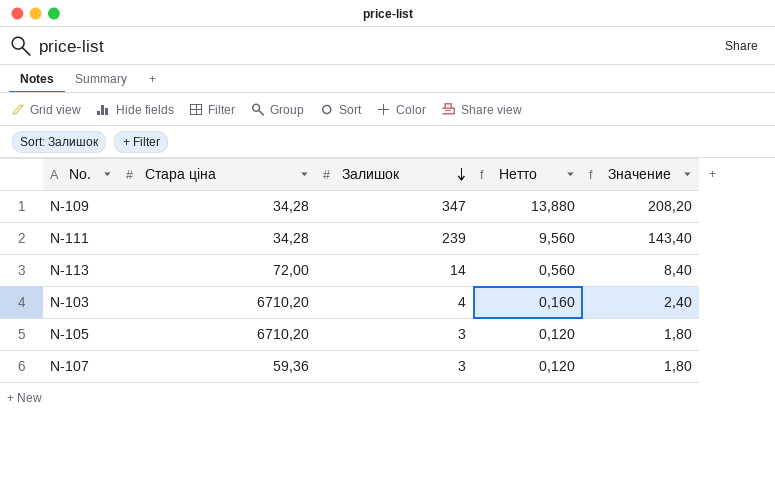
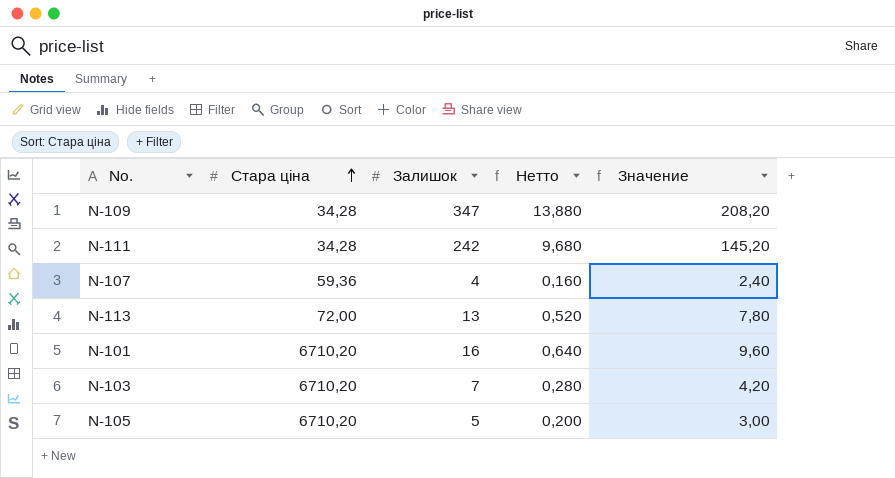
row order: Залишок descending -> Стара ціна ascending
N-111 | Залишок: 239 -> 242
N-111 | Нетто: 9,560 -> 9,680
N-111 | Значение: 143,40 -> 145,20
N-107 | Залишок: 3 -> 4
N-107 | Нетто: 0,120 -> 0,160
N-107 | Значение: 1,80 -> 2,40
N-113 | Залишок: 14 -> 13
N-113 | Нетто: 0,560 -> 0,520
N-113 | Значение: 8,40 -> 7,80
row N-101: none -> 6710,20 | 16 | 0,640 | 9,60
N-103 | Залишок: 4 -> 7
N-103 | Нетто: 0,160 -> 0,280
N-103 | Значение: 2,40 -> 4,20
N-105 | Залишок: 3 -> 5
N-105 | Нетто: 0,120 -> 0,200
N-105 | Значение: 1,80 -> 3,00

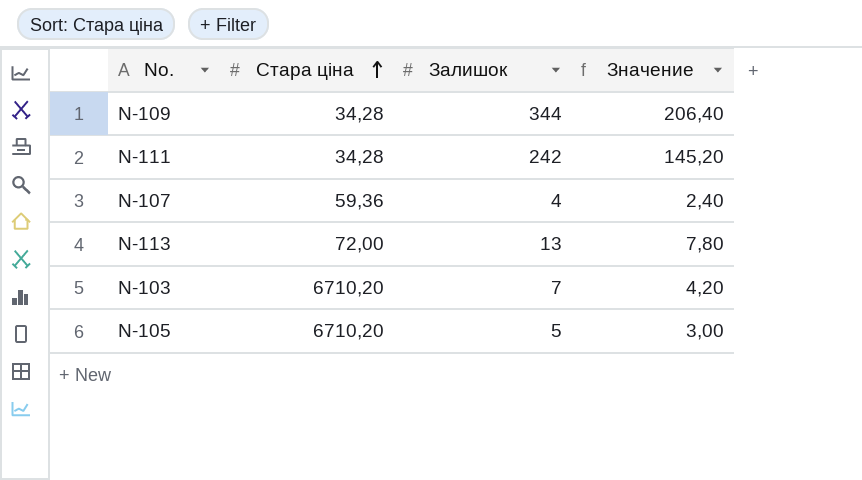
column Нетто | formula: [Залишок] * 0,04 -> none
row N-101: 6710,20 | 16 | 0,640 | 9,60 -> none
N-109 | Залишок: 347 -> 344
N-109 | Значение: 208,20 -> 206,40

